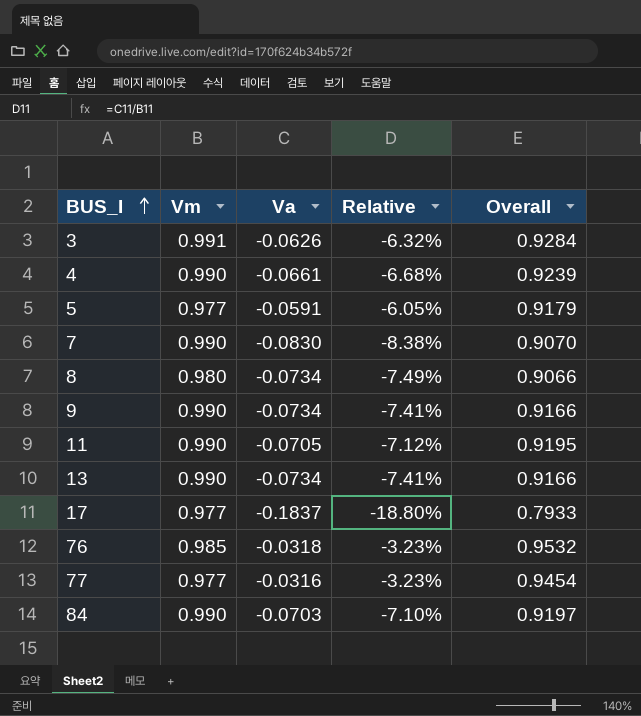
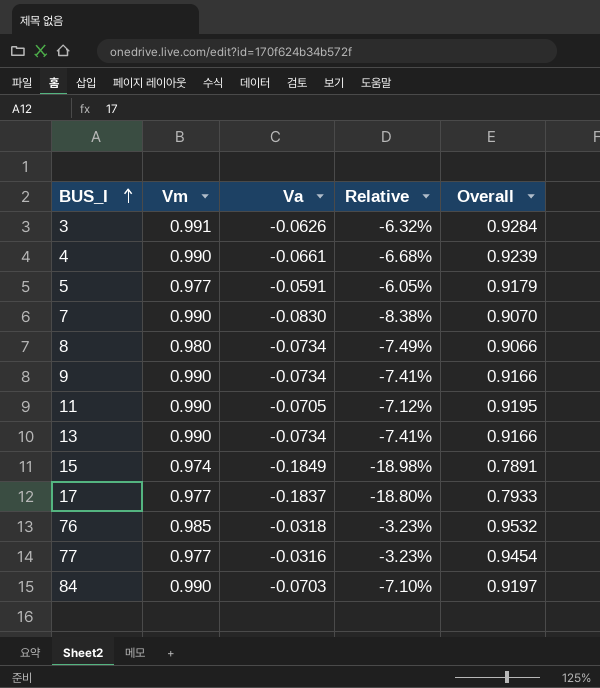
row 15: none -> 0.974 | -0.1849 | -18.98% | 0.7891

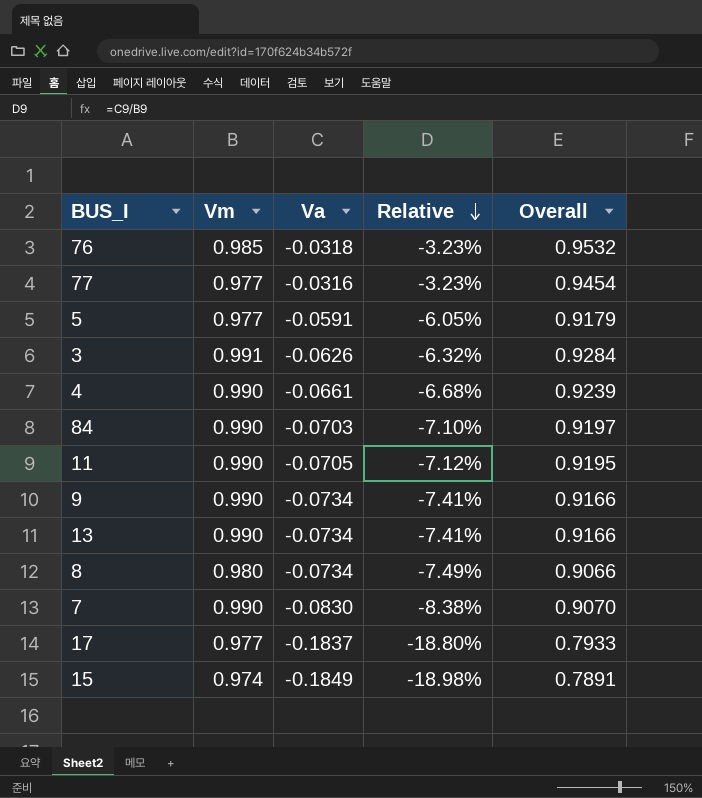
row order: BUS_I ascending -> Relative descending

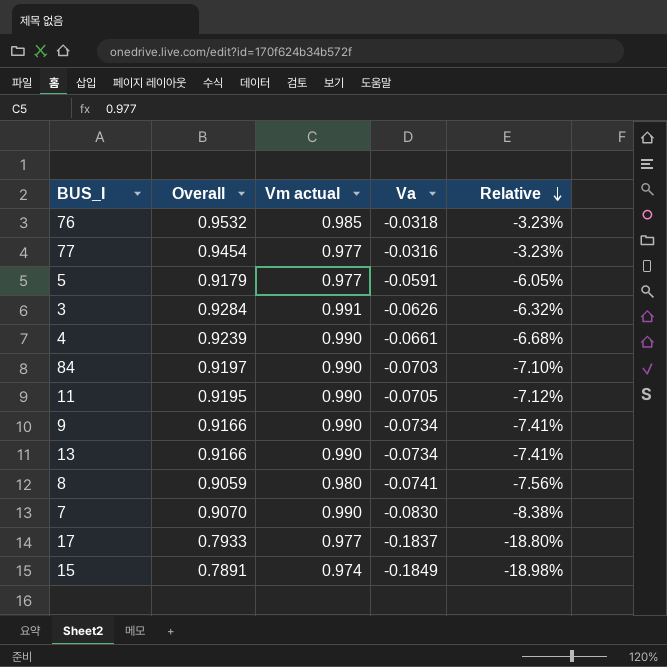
column Overall | position: 5 -> 2
column name: Vm -> Vm actual
8 | Overall: 0.9066 -> 0.9059
8 | Va: -0.0734 -> -0.0741
8 | Relative: -7.49% -> -7.56%

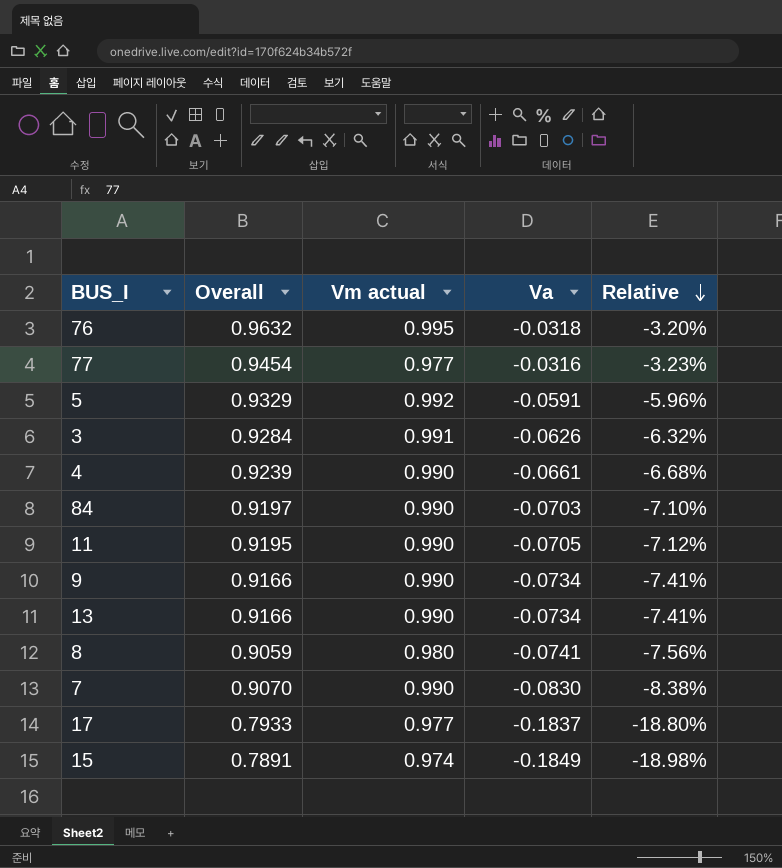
76 | Overall: 0.9532 -> 0.9632
76 | Vm actual: 0.985 -> 0.995
76 | Relative: -3.23% -> -3.20%
5 | Overall: 0.9179 -> 0.9329
5 | Vm actual: 0.977 -> 0.992
5 | Relative: -6.05% -> -5.96%

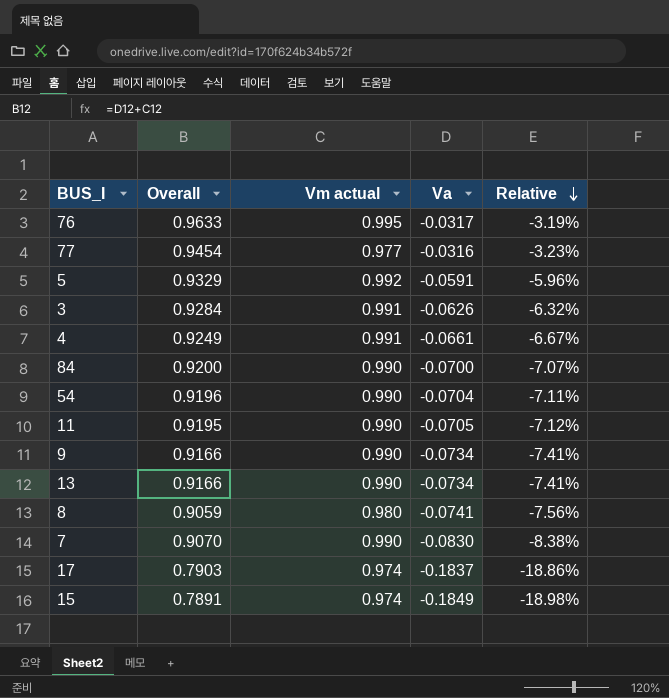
76 | Overall: 0.9632 -> 0.9633
76 | Va: -0.0318 -> -0.0317
76 | Relative: -3.20% -> -3.19%
4 | Overall: 0.9239 -> 0.9249
4 | Vm actual: 0.990 -> 0.991
4 | Relative: -6.68% -> -6.67%
84 | Overall: 0.9197 -> 0.9200
84 | Va: -0.0703 -> -0.0700
84 | Relative: -7.10% -> -7.07%
row 54: none -> 0.9196 | 0.990 | -0.0704 | -7.11%
17 | Overall: 0.7933 -> 0.7903
17 | Vm actual: 0.977 -> 0.974
17 | Relative: -18.80% -> -18.86%

